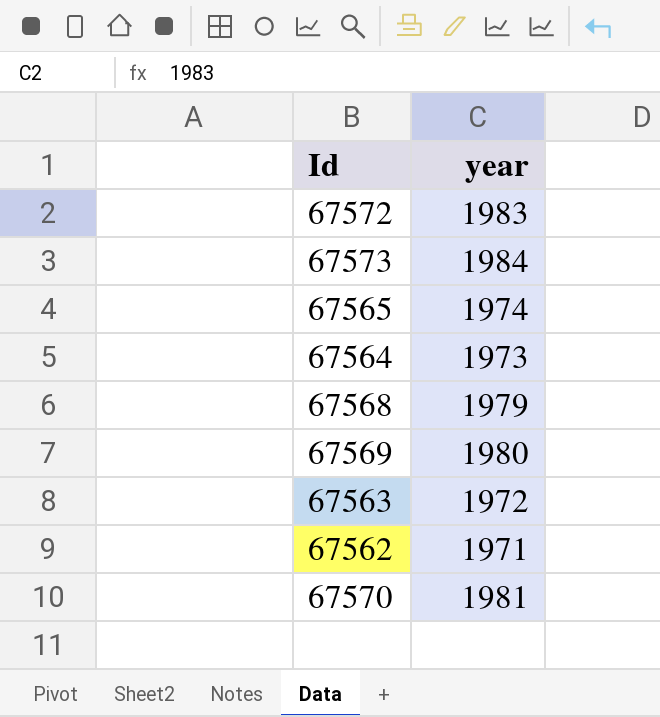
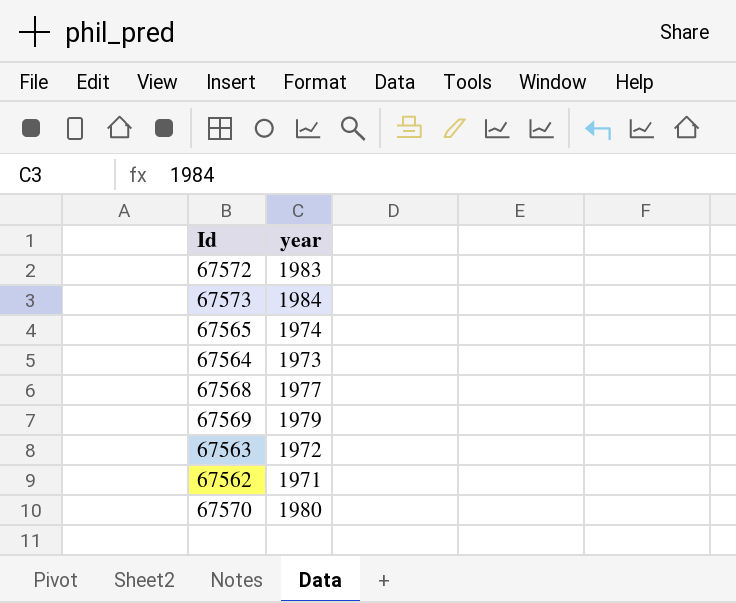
67568 | year: 1979 -> 1977
67569 | year: 1980 -> 1979
67570 | year: 1981 -> 1980

